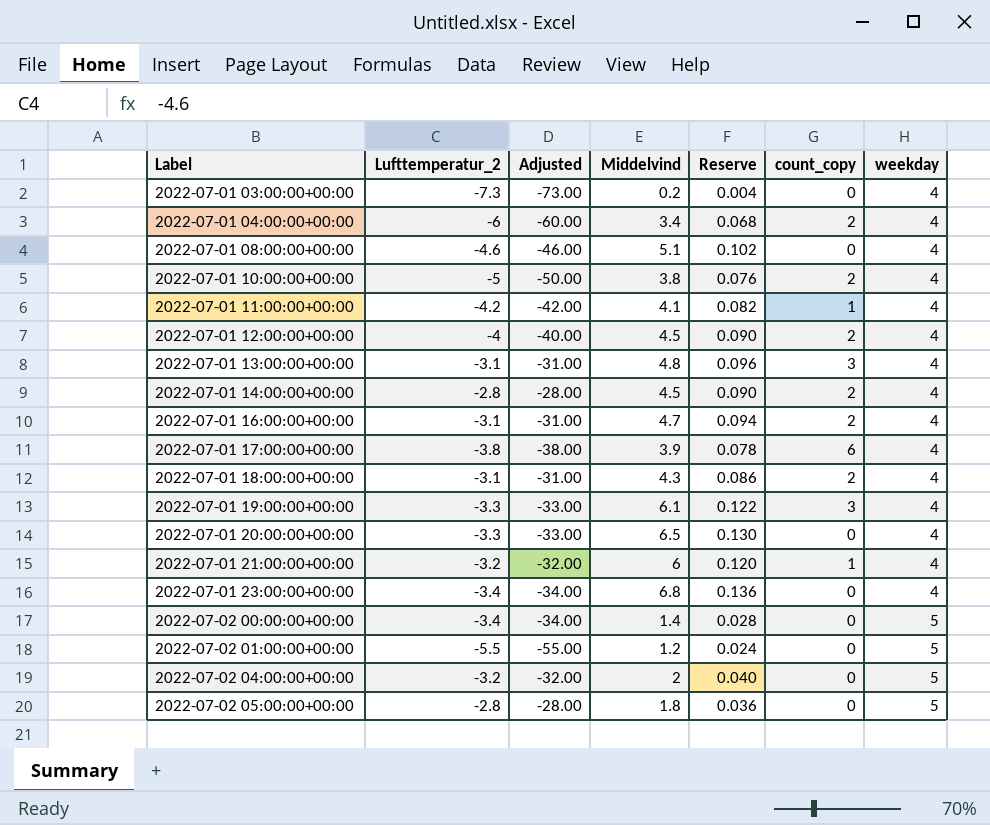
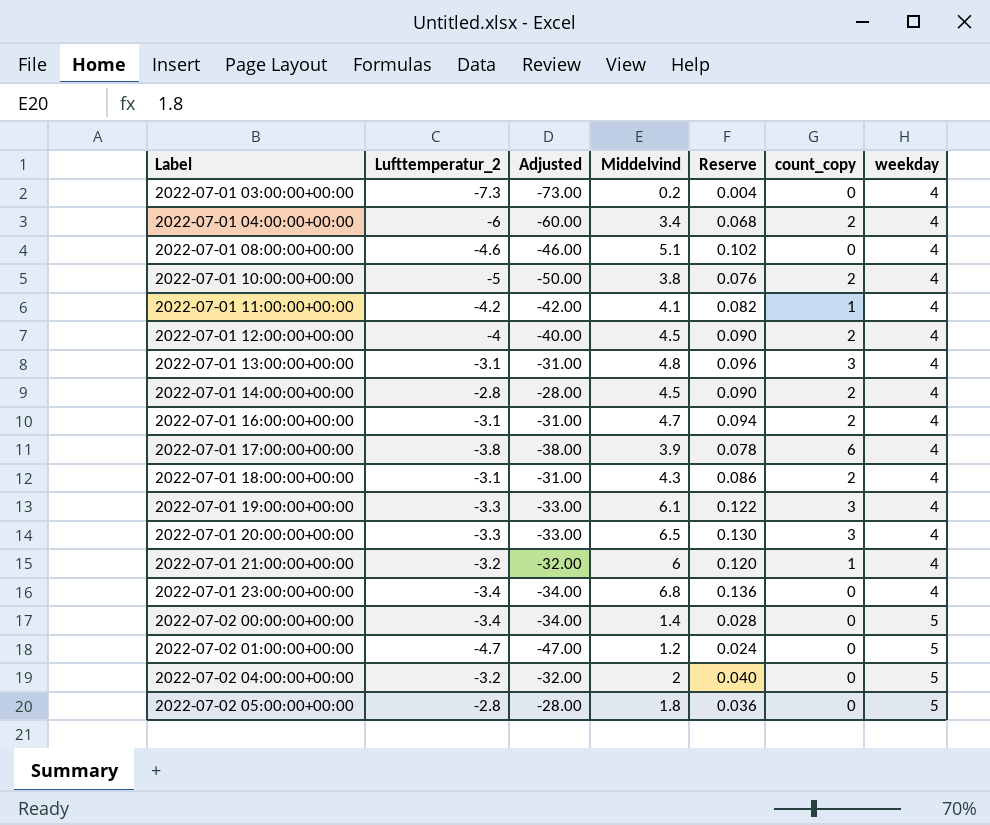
2022-07-01 20:00:00+00:00 | count_copy: 0 -> 3
2022-07-02 01:00:00+00:00 | Lufttemperatur_2: -5.5 -> -4.7
2022-07-02 01:00:00+00:00 | Adjusted: -55.00 -> -47.00

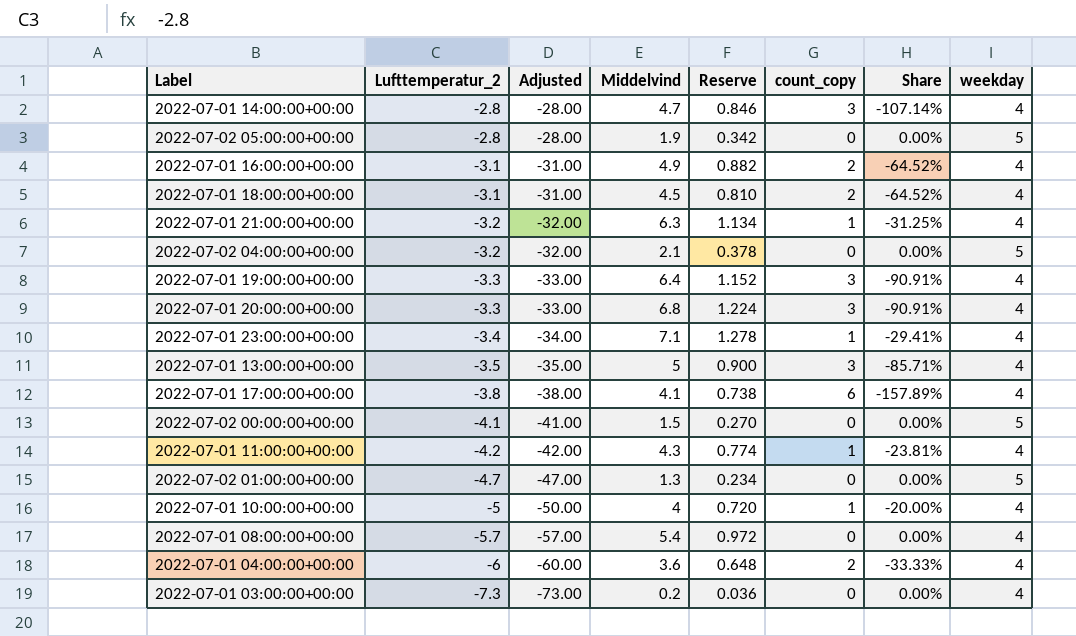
row order: Label ascending -> Lufttemperatur_2 descending
column Reserve | formula: [Middelvind] * 0.02 -> [Middelvind] * 0.18
column Share | formula: none -> [count_copy] / [Lufttemperatur_2]
row 2022-07-01 12:00:00+00:00: -4 | -40.00 | 4.5 | 0.090 | 2 | 4 -> none
2022-07-01 14:00:00+00:00 | Middelvind: 4.5 -> 4.7
2022-07-01 14:00:00+00:00 | count_copy: 2 -> 3
2022-07-02 05:00:00+00:00 | Middelvind: 1.8 -> 1.9
2022-07-01 16:00:00+00:00 | Middelvind: 4.7 -> 4.9
2022-07-01 18:00:00+00:00 | Middelvind: 4.3 -> 4.5
2022-07-01 21:00:00+00:00 | Middelvind: 6 -> 6.3
2022-07-02 04:00:00+00:00 | Middelvind: 2 -> 2.1
2022-07-01 19:00:00+00:00 | Middelvind: 6.1 -> 6.4
2022-07-01 20:00:00+00:00 | Middelvind: 6.5 -> 6.8
2022-07-01 23:00:00+00:00 | Middelvind: 6.8 -> 7.1
2022-07-01 23:00:00+00:00 | count_copy: 0 -> 1
2022-07-01 13:00:00+00:00 | Lufttemperatur_2: -3.1 -> -3.5
2022-07-01 13:00:00+00:00 | Adjusted: -31.00 -> -35.00
2022-07-01 13:00:00+00:00 | Middelvind: 4.8 -> 5
2022-07-01 17:00:00+00:00 | Middelvind: 3.9 -> 4.1
2022-07-02 00:00:00+00:00 | Lufttemperatur_2: -3.4 -> -4.1
2022-07-02 00:00:00+00:00 | Adjusted: -34.00 -> -41.00
2022-07-02 00:00:00+00:00 | Middelvind: 1.4 -> 1.5
2022-07-01 11:00:00+00:00 | Middelvind: 4.1 -> 4.3
2022-07-02 01:00:00+00:00 | Middelvind: 1.2 -> 1.3
2022-07-01 10:00:00+00:00 | Middelvind: 3.8 -> 4
2022-07-01 10:00:00+00:00 | count_copy: 2 -> 1
2022-07-01 08:00:00+00:00 | Lufttemperatur_2: -4.6 -> -5.7
2022-07-01 08:00:00+00:00 | Adjusted: -46.00 -> -57.00
2022-07-01 08:00:00+00:00 | Middelvind: 5.1 -> 5.4
2022-07-01 04:00:00+00:00 | Middelvind: 3.4 -> 3.6

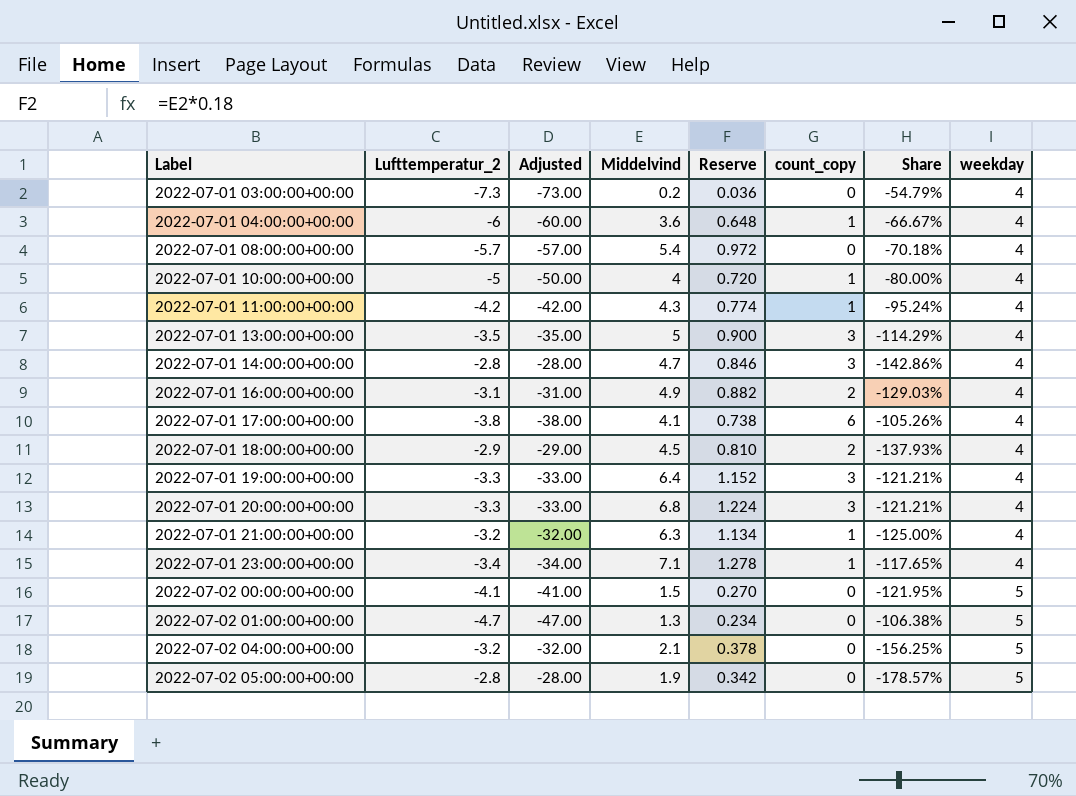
row order: Lufttemperatur_2 descending -> Label ascending
column Share | formula: [count_copy] / [Lufttemperatur_2] -> [weekday] / [Lufttemperatur_2]
2022-07-01 04:00:00+00:00 | count_copy: 2 -> 1
2022-07-01 18:00:00+00:00 | Lufttemperatur_2: -3.1 -> -2.9
2022-07-01 18:00:00+00:00 | Adjusted: -31.00 -> -29.00

